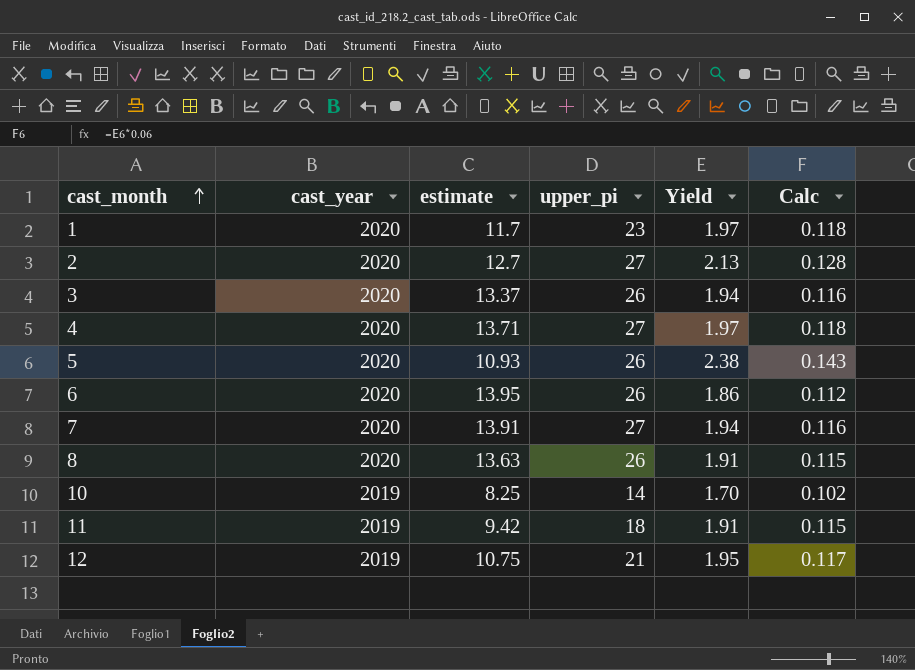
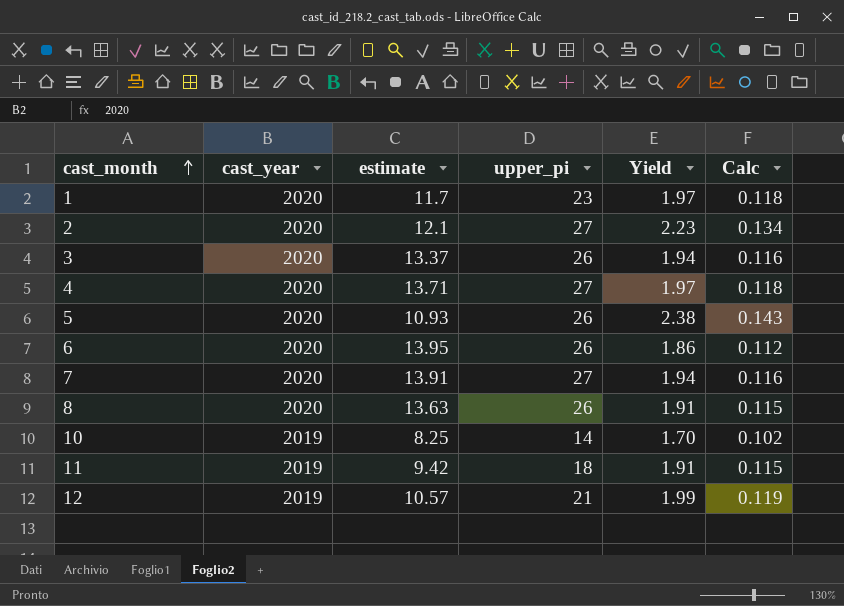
2 | estimate: 12.7 -> 12.1
2 | Yield: 2.13 -> 2.23
2 | Calc: 0.128 -> 0.134
12 | estimate: 10.75 -> 10.57
12 | Yield: 1.95 -> 1.99
12 | Calc: 0.117 -> 0.119

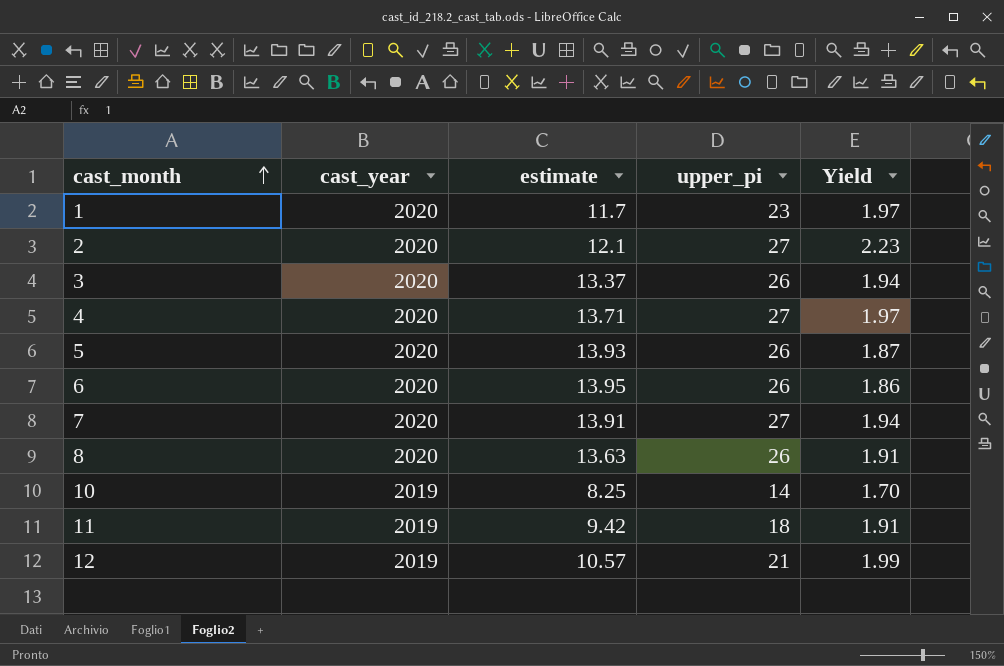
column Calc | formula: [Yield] * 0.06 -> none
5 | estimate: 10.93 -> 13.93
5 | Yield: 2.38 -> 1.87

